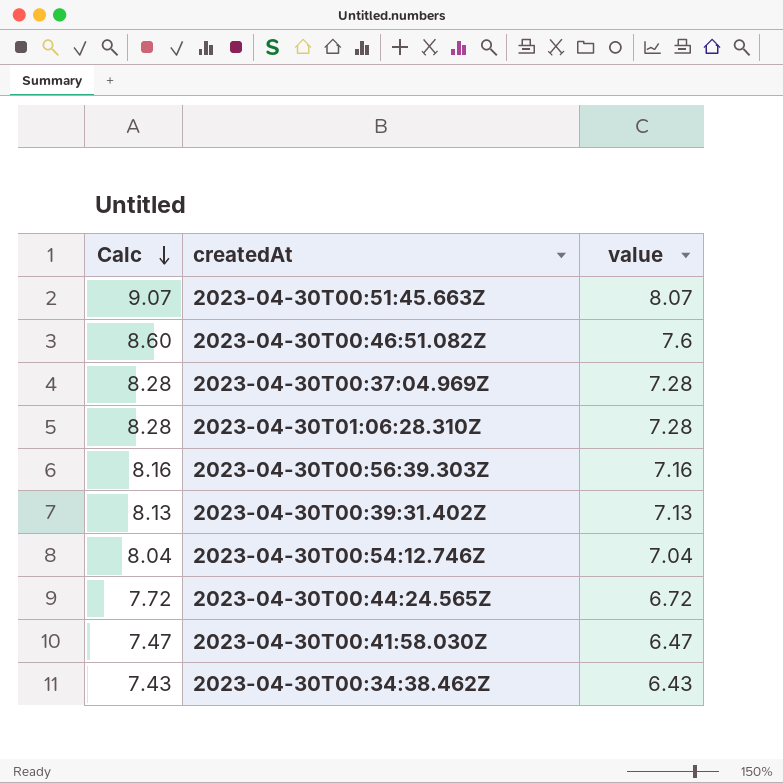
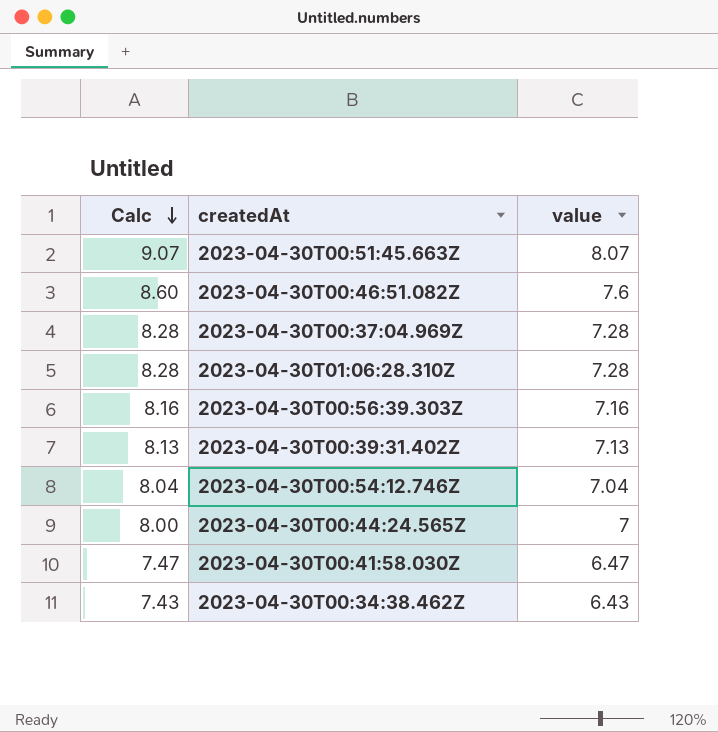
2023-04-30T00:44:24.565Z | Calc: 7.72 -> 8.00
2023-04-30T00:44:24.565Z | value: 6.72 -> 7

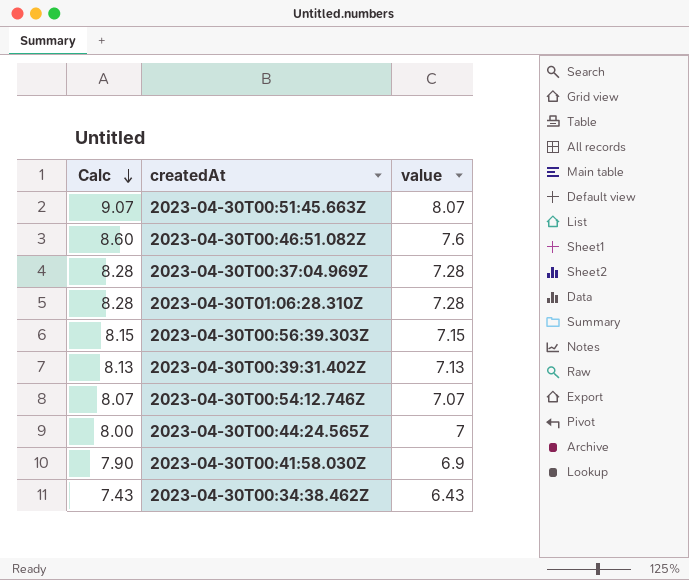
2023-04-30T00:56:39.303Z | Calc: 8.16 -> 8.15
2023-04-30T00:56:39.303Z | value: 7.16 -> 7.15
2023-04-30T00:54:12.746Z | Calc: 8.04 -> 8.07
2023-04-30T00:54:12.746Z | value: 7.04 -> 7.07
2023-04-30T00:41:58.030Z | Calc: 7.47 -> 7.90
2023-04-30T00:41:58.030Z | value: 6.47 -> 6.9

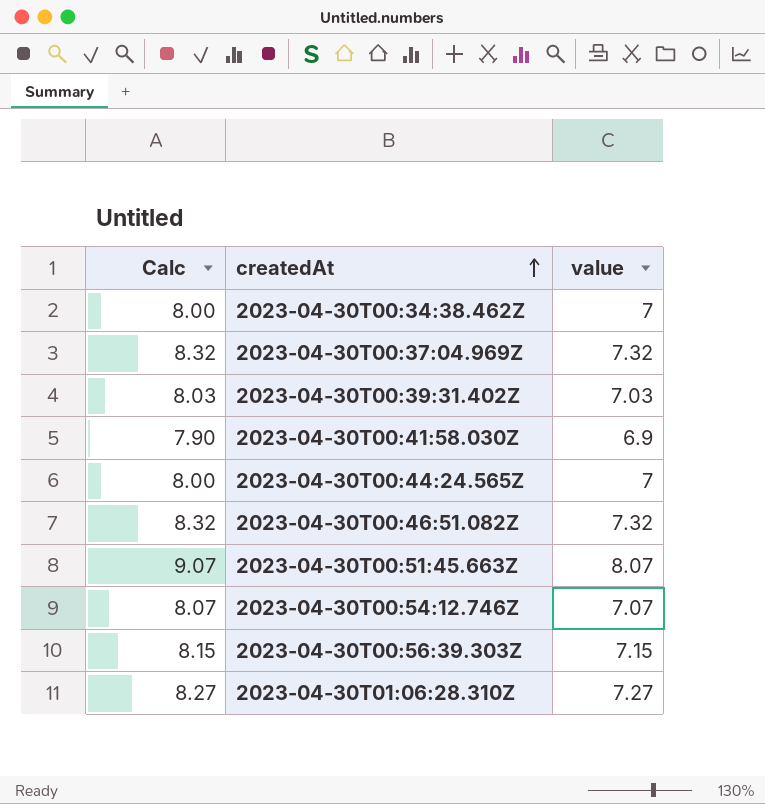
row order: Calc descending -> createdAt ascending
2023-04-30T00:34:38.462Z | Calc: 7.43 -> 8.00
2023-04-30T00:34:38.462Z | value: 6.43 -> 7
2023-04-30T00:37:04.969Z | Calc: 8.28 -> 8.32
2023-04-30T00:37:04.969Z | value: 7.28 -> 7.32
2023-04-30T00:39:31.402Z | Calc: 8.13 -> 8.03
2023-04-30T00:39:31.402Z | value: 7.13 -> 7.03
2023-04-30T00:46:51.082Z | Calc: 8.60 -> 8.32
2023-04-30T00:46:51.082Z | value: 7.6 -> 7.32
2023-04-30T01:06:28.310Z | Calc: 8.28 -> 8.27
2023-04-30T01:06:28.310Z | value: 7.28 -> 7.27

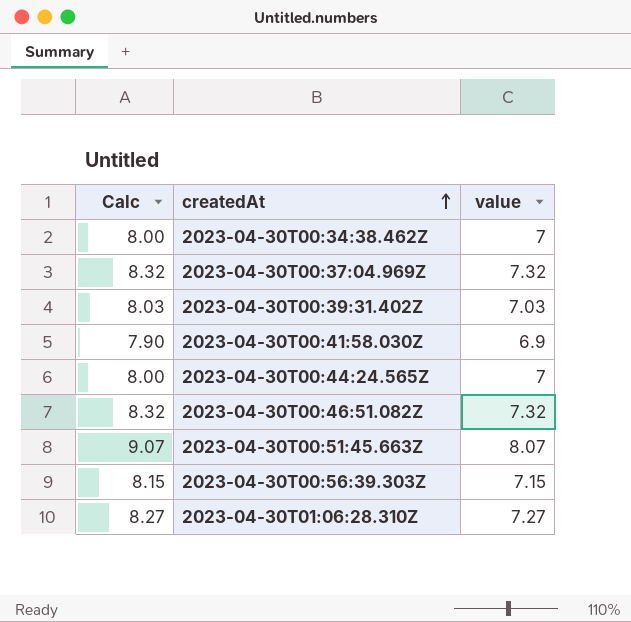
row 2023-04-30T00:54:12.746Z: 8.07 | 7.07 -> none

